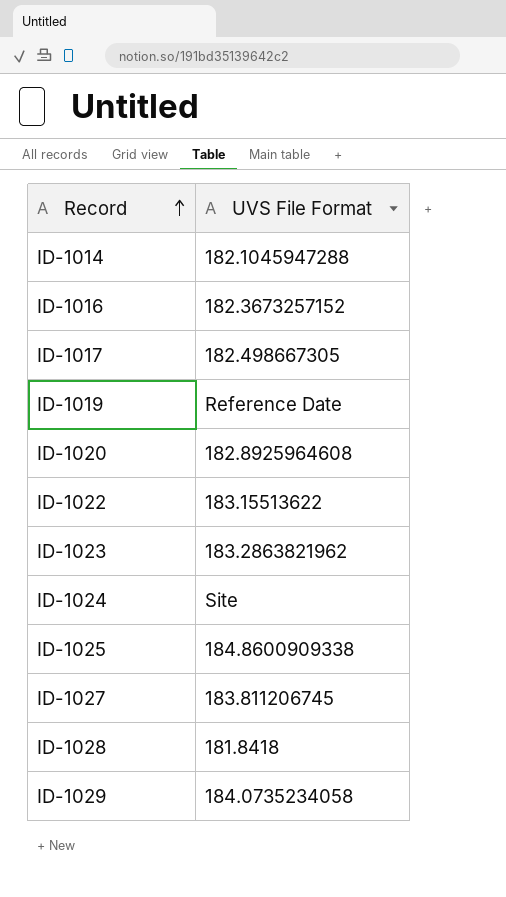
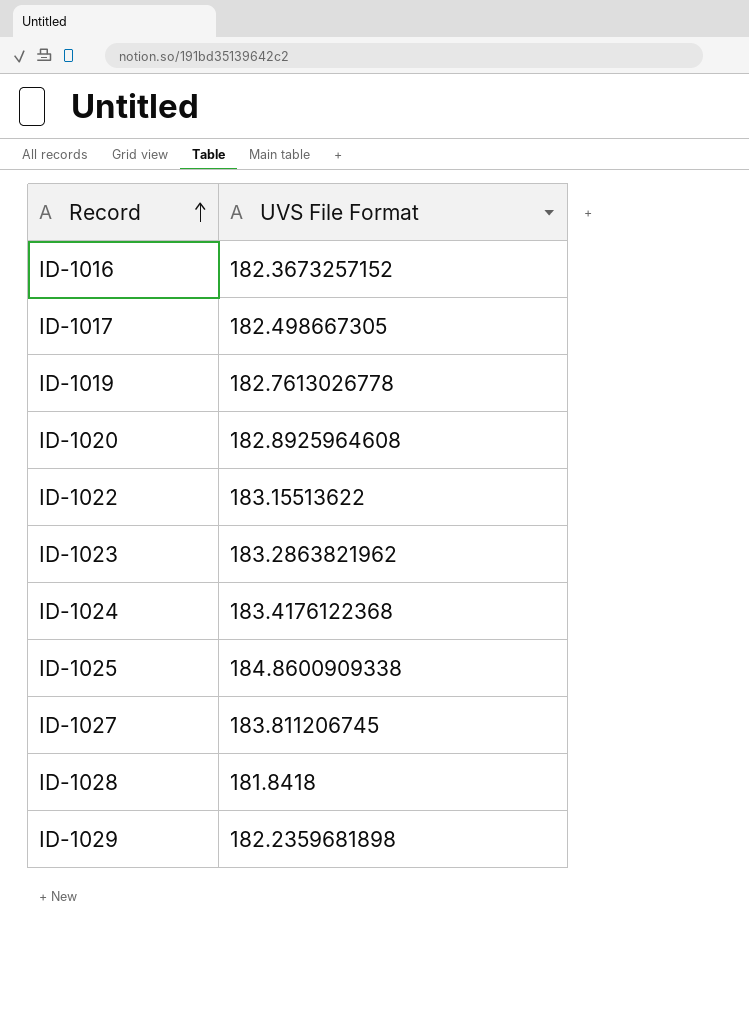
row ID-1014: 182.1045947288 -> none
ID-1019 | UVS File Format: Reference Date -> 182.7613026778
ID-1024 | UVS File Format: Site -> 183.4176122368
ID-1029 | UVS File Format: 184.0735234058 -> 182.2359681898

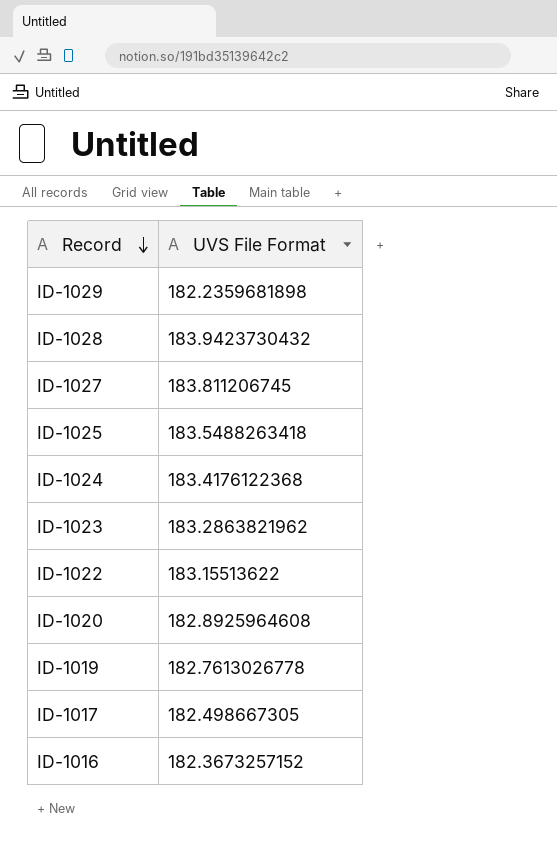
row order: Record ascending -> Record descending
ID-1028 | UVS File Format: 181.8418 -> 183.9423730432
ID-1025 | UVS File Format: 184.8600909338 -> 183.5488263418

